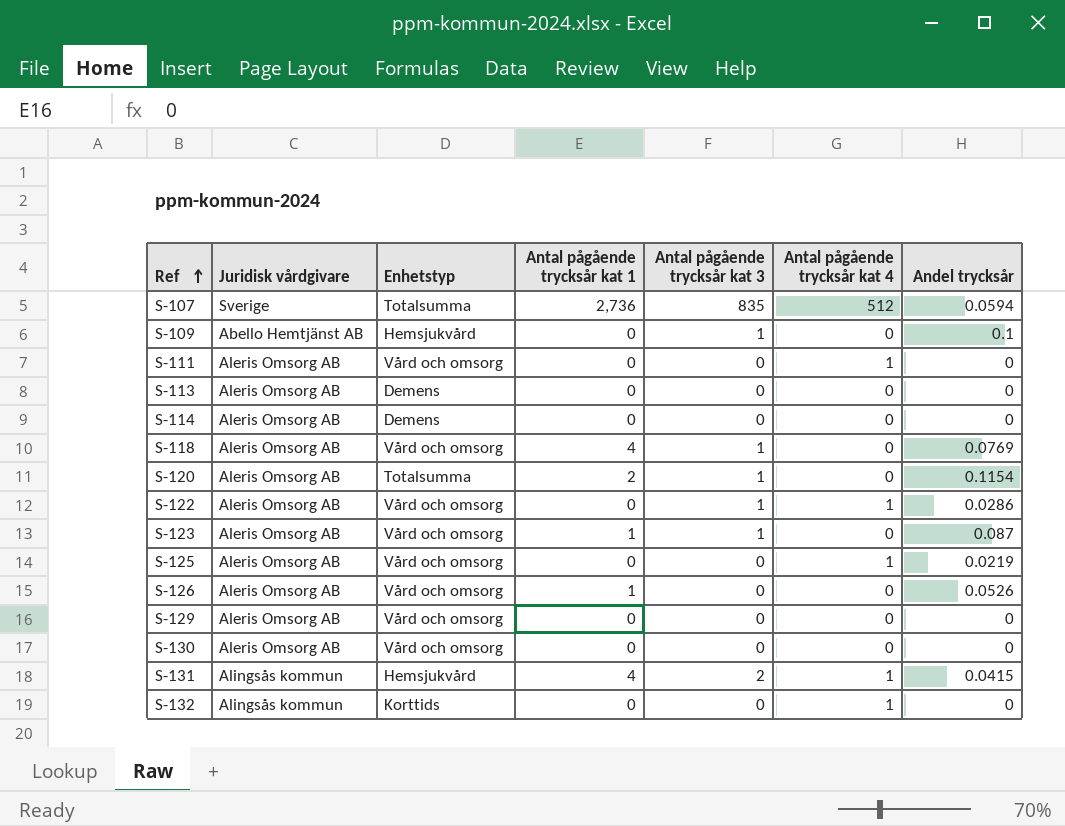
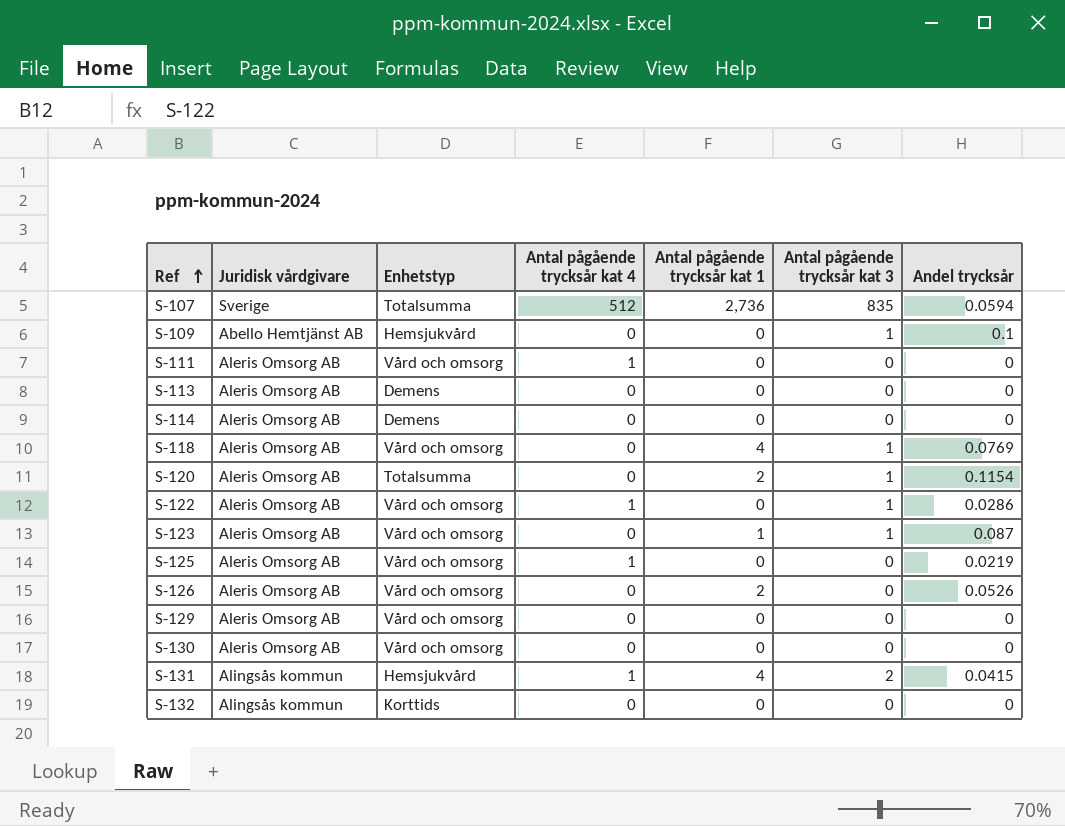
column Antal pågående trycksår kat 4 | position: 6 -> 4
S-126 | Antal pågående trycksår kat 1: 1 -> 2
S-132 | Antal pågående trycksår kat 4: 1 -> 0

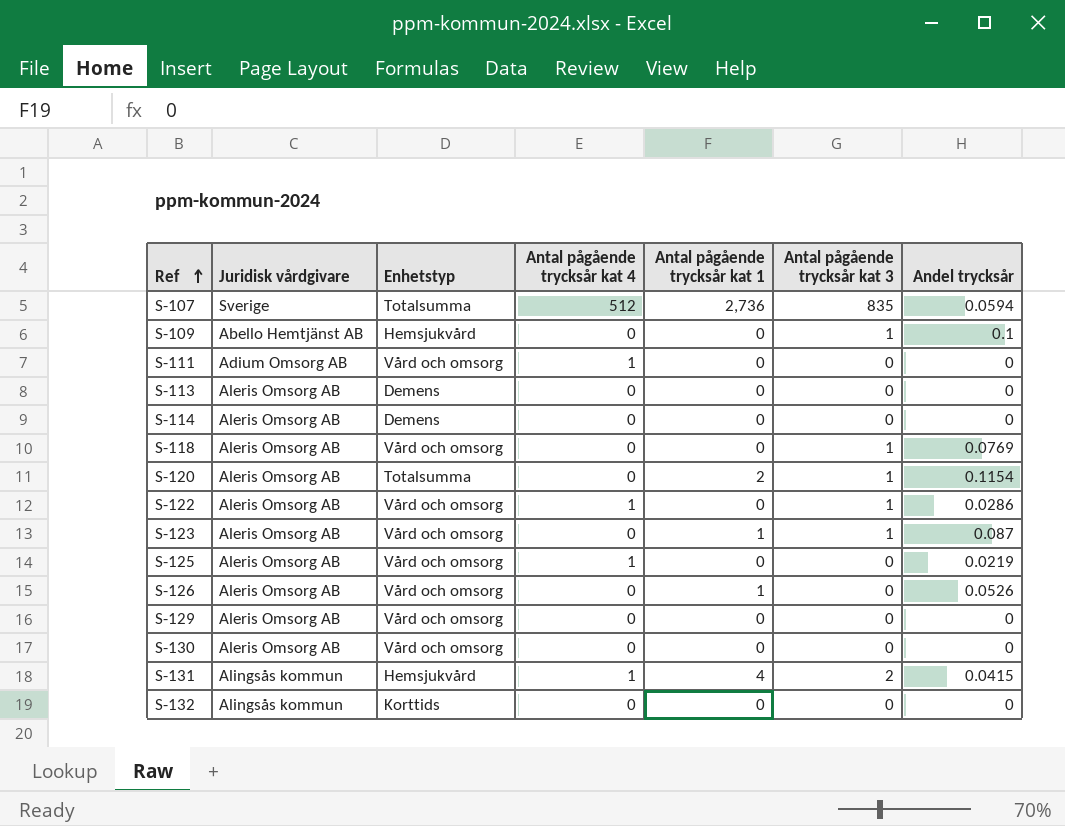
S-111 | Juridisk vårdgivare: Aleris Omsorg AB -> Adium Omsorg AB
S-118 | Antal pågående trycksår kat 1: 4 -> 0
S-126 | Antal pågående trycksår kat 1: 2 -> 1

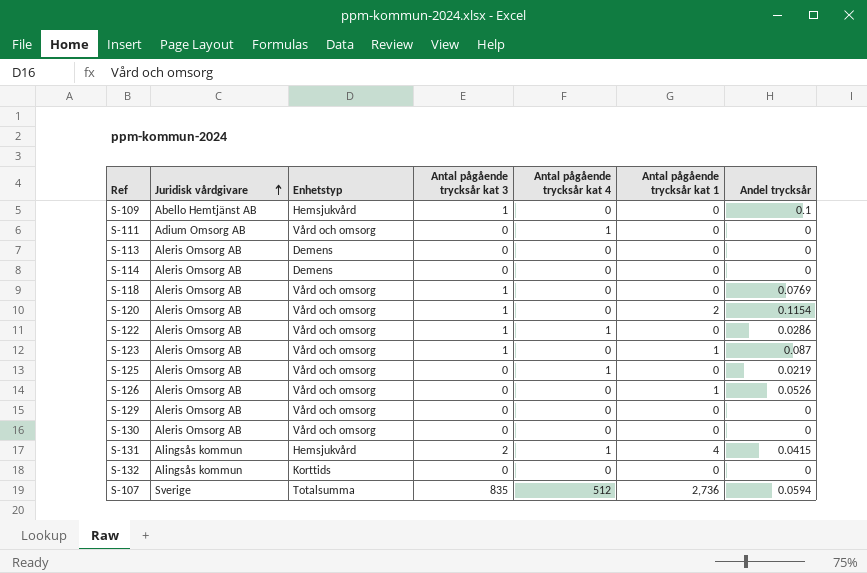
row order: Ref ascending -> Juridisk vårdgivare ascending
column Antal pågående trycksår kat 3 | position: 6 -> 4
S-120 | Enhetstyp: Totalsumma -> Vård och omsorg

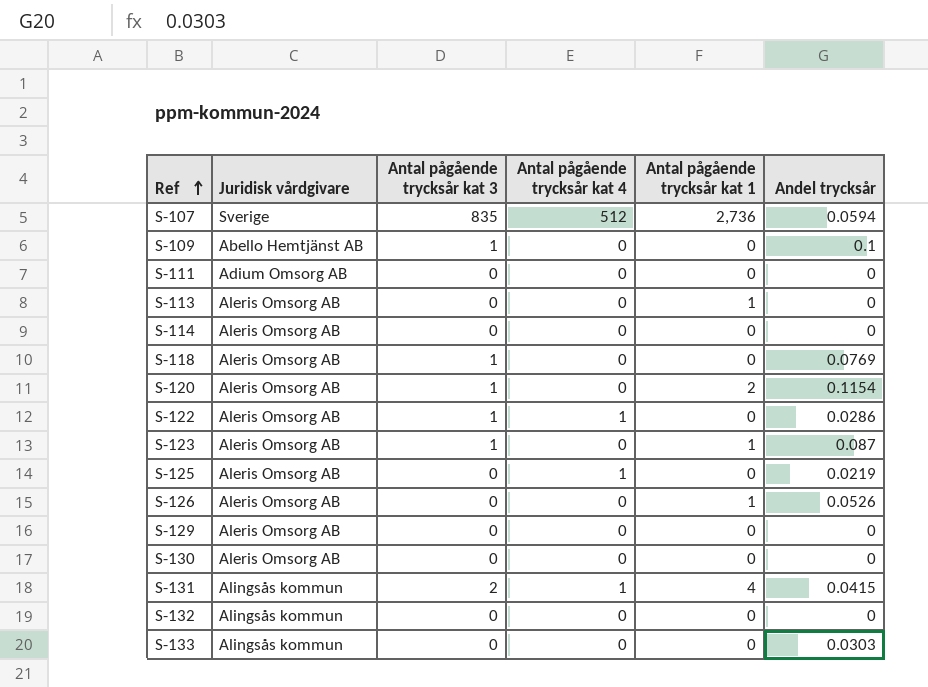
row order: Juridisk vårdgivare ascending -> Ref ascending
column Enhetstyp | position: 3 -> none
S-111 | Antal pågående trycksår kat 4: 1 -> 0
S-113 | Antal pågående trycksår kat 1: 0 -> 1
row S-133: none -> Alingsås kommun | 0 | 0 | 0 | 0.0303

